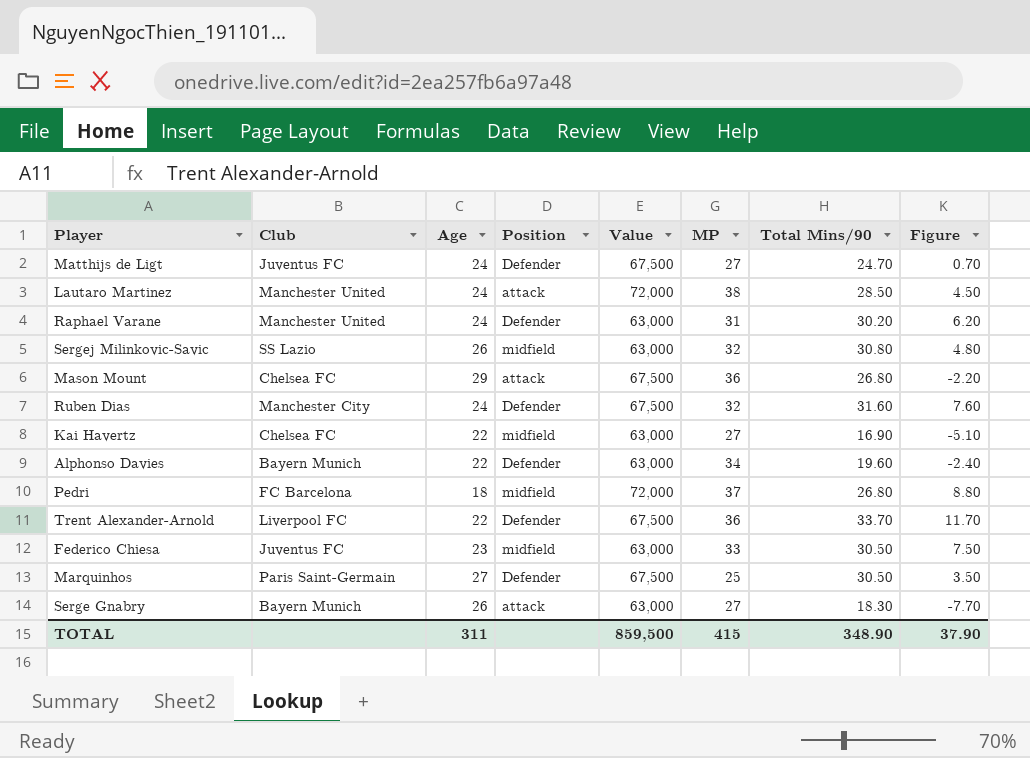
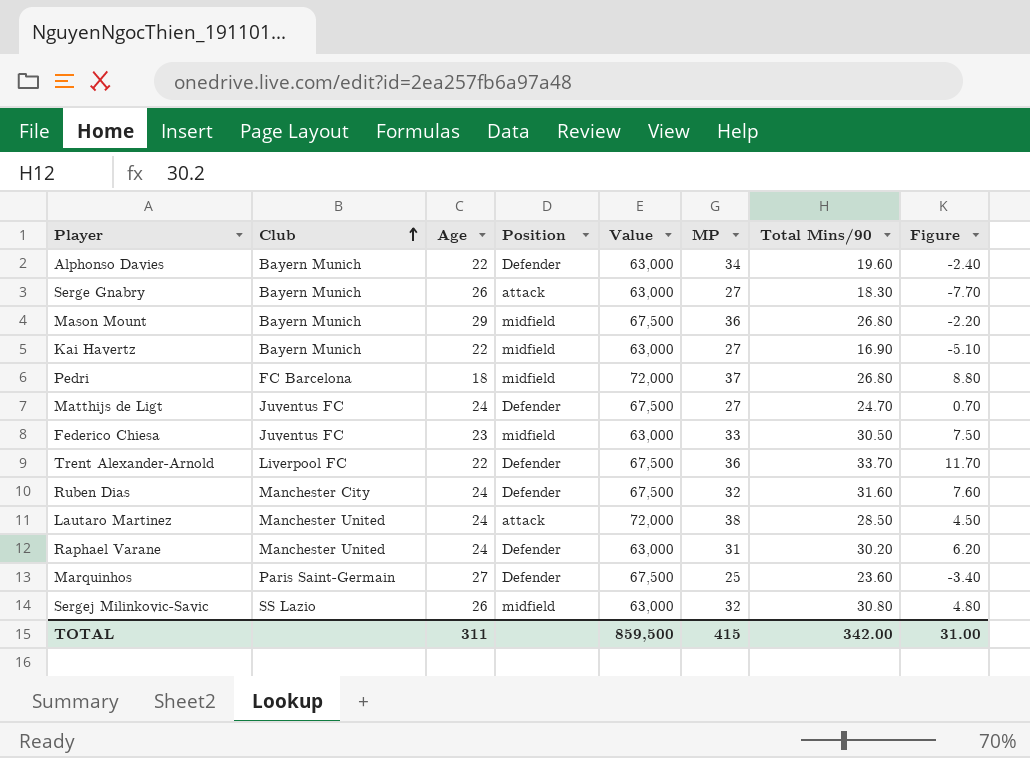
row order: none -> Club ascending
Mason Mount | Club: Chelsea FC -> Bayern Munich
Mason Mount | Position: attack -> midfield
Kai Havertz | Club: Chelsea FC -> Bayern Munich
Marquinhos | Total Mins/90: 30.50 -> 23.60
Marquinhos | Figure: 3.50 -> -3.40
TOTAL | Total Mins/90: 348.90 -> 342.00
TOTAL | Figure: 37.90 -> 31.00

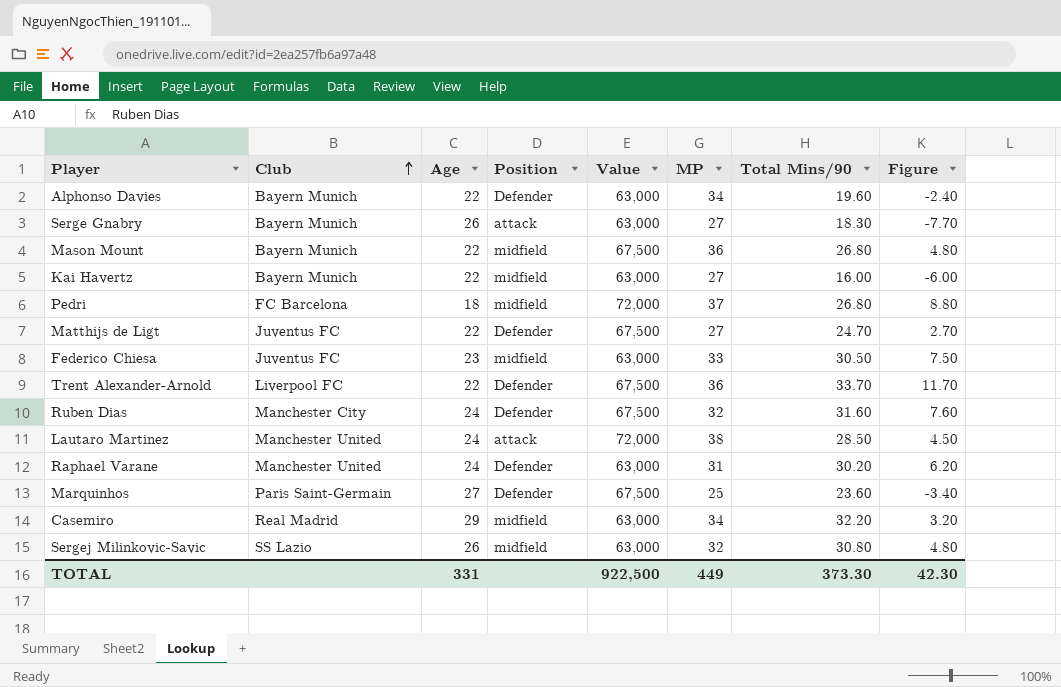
Mason Mount | Age: 29 -> 22
Mason Mount | Figure: -2.20 -> 4.80
Kai Havertz | Total Mins/90: 16.90 -> 16.00
Kai Havertz | Figure: -5.10 -> -6.00
Matthijs de Ligt | Age: 24 -> 22
Matthijs de Ligt | Figure: 0.70 -> 2.70
row Casemiro: none -> Real Madrid | 29 | midfield | 63,000 | 34 | 32.20 | 3.20
TOTAL | Age: 311 -> 331
TOTAL | Value: 859,500 -> 922,500
TOTAL | MP: 415 -> 449
TOTAL | Total Mins/90: 342.00 -> 373.30
TOTAL | Figure: 31.00 -> 42.30

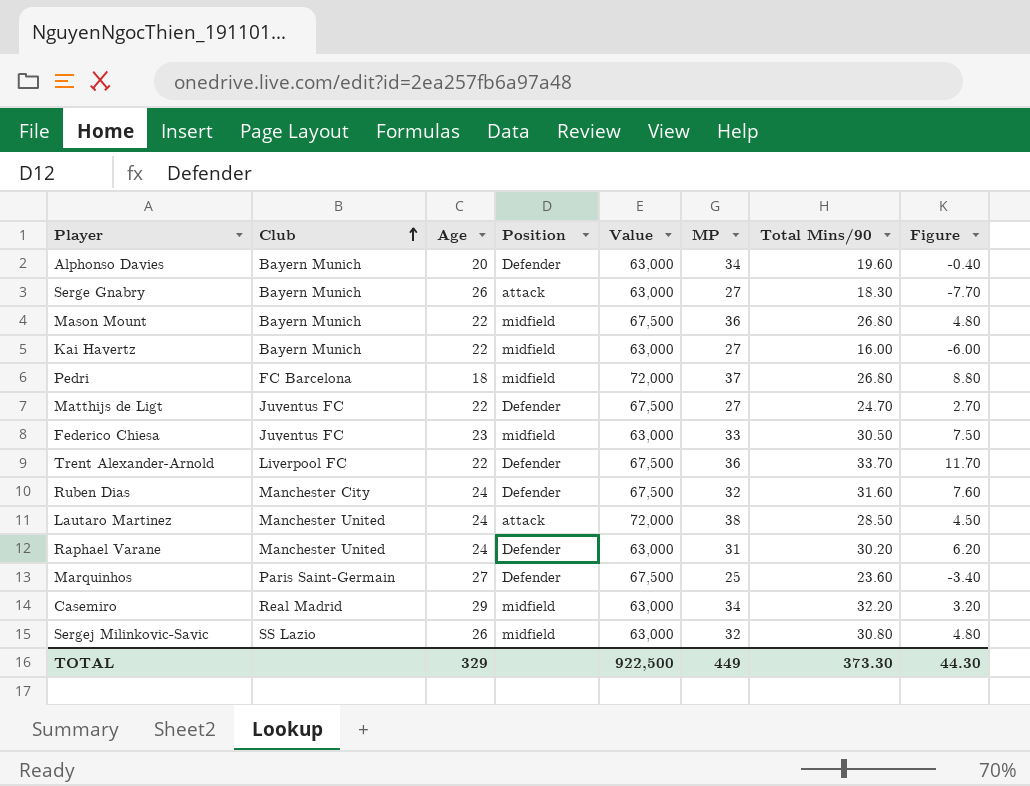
Alphonso Davies | Age: 22 -> 20
Alphonso Davies | Figure: -2.40 -> -0.40
TOTAL | Age: 331 -> 329
TOTAL | Figure: 42.30 -> 44.30

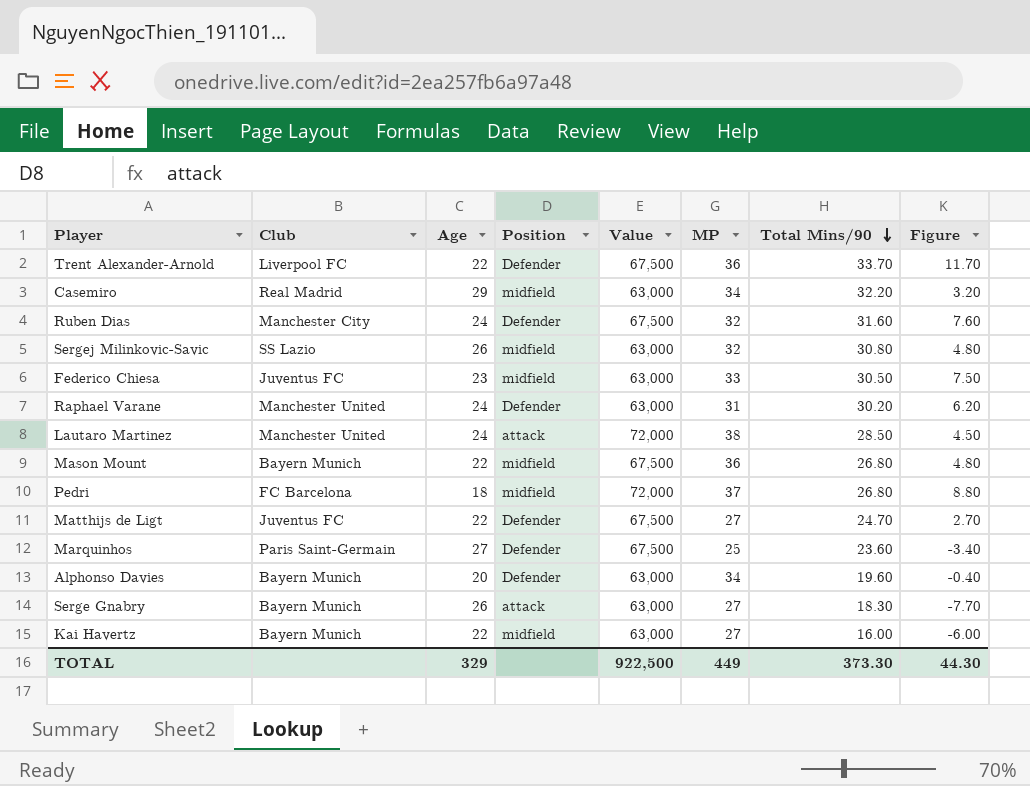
row order: Club ascending -> Total Mins/90 descending

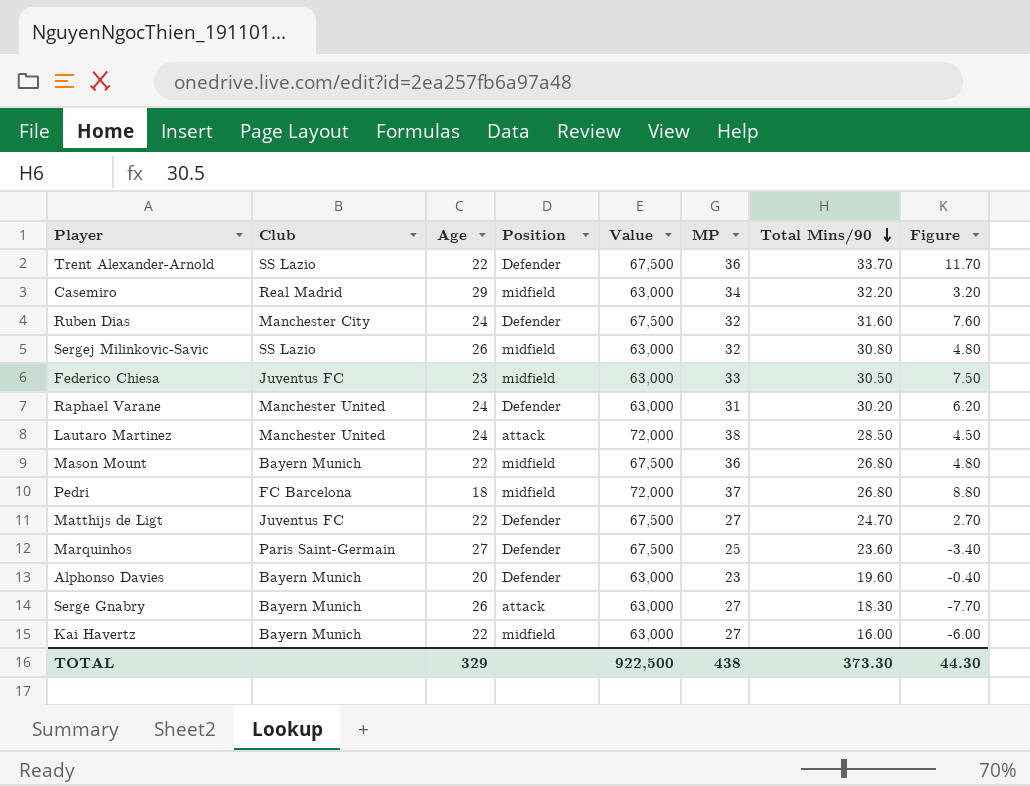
Trent Alexander-Arnold | Club: Liverpool FC -> SS Lazio
Alphonso Davies | MP: 34 -> 23
TOTAL | MP: 449 -> 438

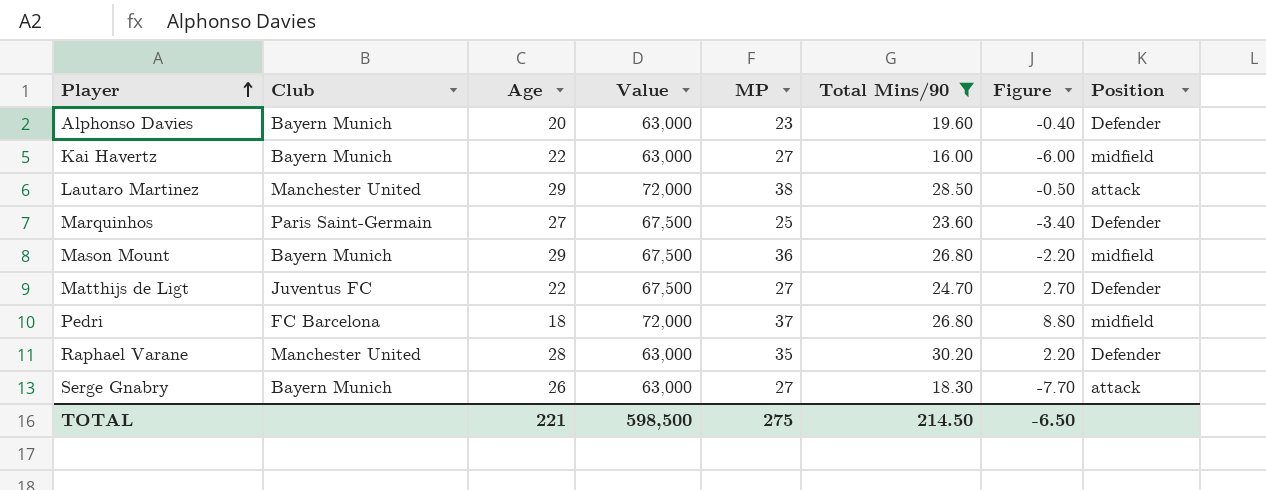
filter: none -> Total Mins/90 <= 30.20
row order: Total Mins/90 descending -> Player ascending
column Position | position: 4 -> 8
Lautaro Martinez | Age: 24 -> 29
Lautaro Martinez | Figure: 4.50 -> -0.50
Mason Mount | Age: 22 -> 29
Mason Mount | Figure: 4.80 -> -2.20
Raphael Varane | Age: 24 -> 28
Raphael Varane | MP: 31 -> 35
Raphael Varane | Figure: 6.20 -> 2.20
TOTAL | Age: 329 -> 221
TOTAL | Value: 922,500 -> 598,500
TOTAL | MP: 438 -> 275
TOTAL | Total Mins/90: 373.30 -> 214.50
TOTAL | Figure: 44.30 -> -6.50

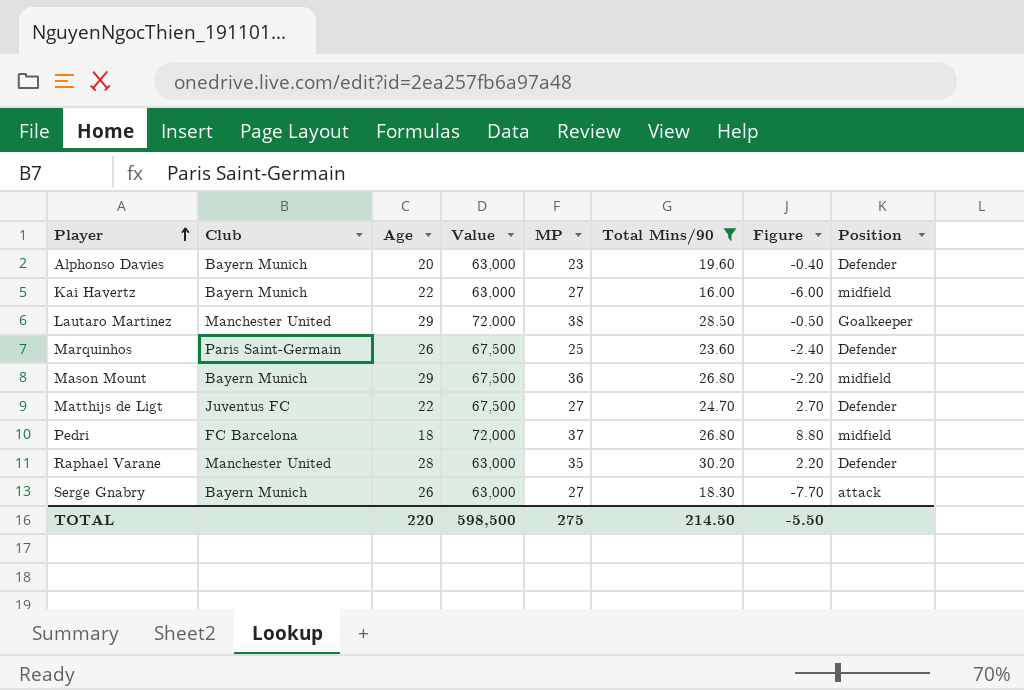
Lautaro Martinez | Position: attack -> Goalkeeper
Marquinhos | Age: 27 -> 26
Marquinhos | Figure: -3.40 -> -2.40
TOTAL | Age: 221 -> 220
TOTAL | Figure: -6.50 -> -5.50

